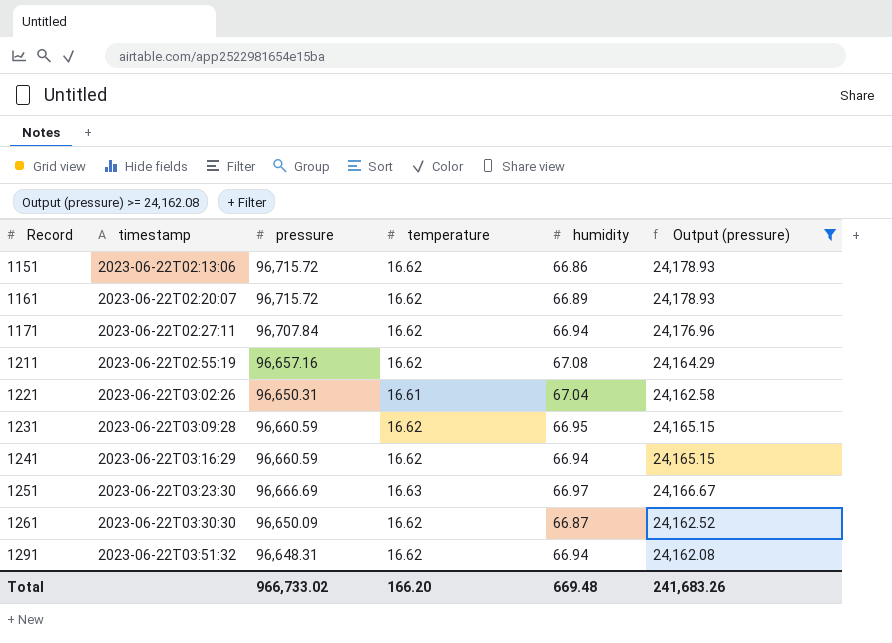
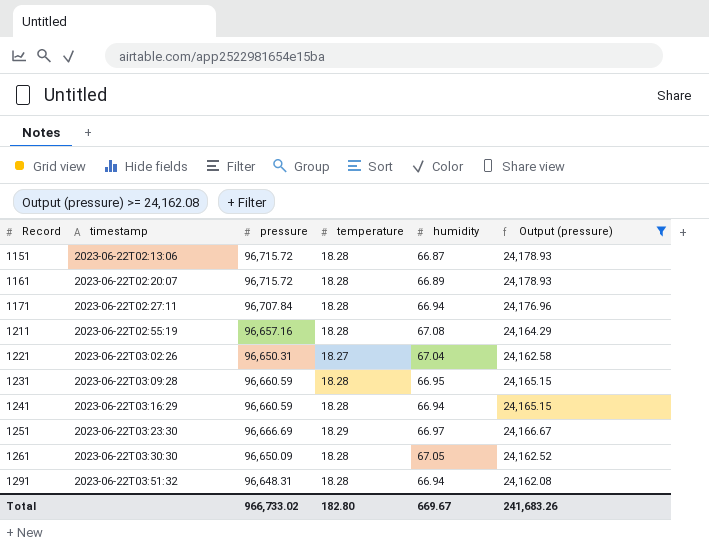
1151 | temperature: 16.62 -> 18.28
1151 | humidity: 66.86 -> 66.87
1161 | temperature: 16.62 -> 18.28
1171 | temperature: 16.62 -> 18.28
1211 | temperature: 16.62 -> 18.28
1221 | temperature: 16.61 -> 18.27
1231 | temperature: 16.62 -> 18.28
1241 | temperature: 16.62 -> 18.28
1251 | temperature: 16.63 -> 18.29
1261 | temperature: 16.62 -> 18.28
1261 | humidity: 66.87 -> 67.05
1291 | temperature: 16.62 -> 18.28
Total | temperature: 166.20 -> 182.80
Total | humidity: 669.48 -> 669.67

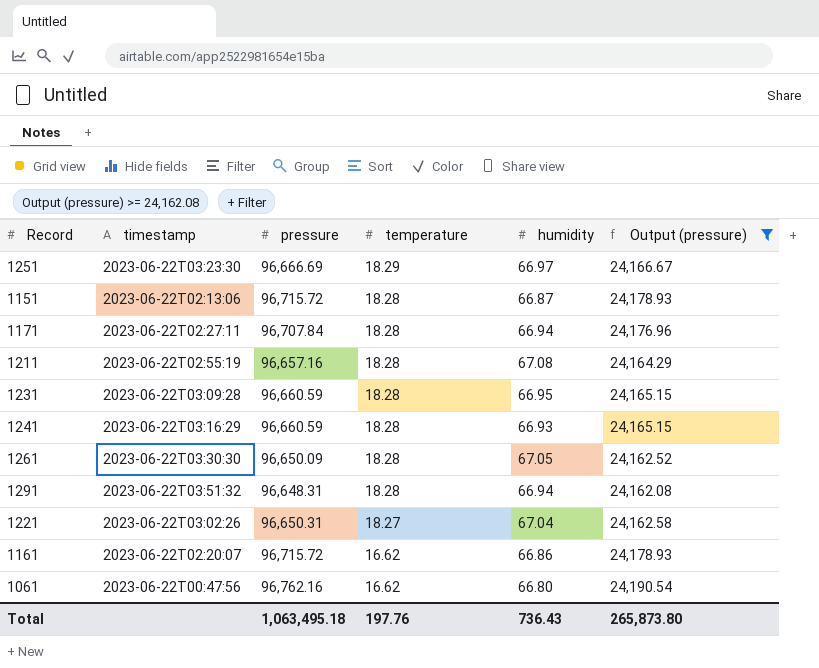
row order: Record ascending -> temperature descending
1241 | humidity: 66.94 -> 66.93
1161 | temperature: 18.28 -> 16.62
1161 | humidity: 66.89 -> 66.86
row 1061: none -> 2023-06-22T00:47:56 | 96,762.16 | 16.62 | 66.80 | 24,190.54
Total | pressure: 966,733.02 -> 1,063,495.18
Total | temperature: 182.80 -> 197.76
Total | humidity: 669.67 -> 736.43
Total | Output (pressure): 241,683.26 -> 265,873.80

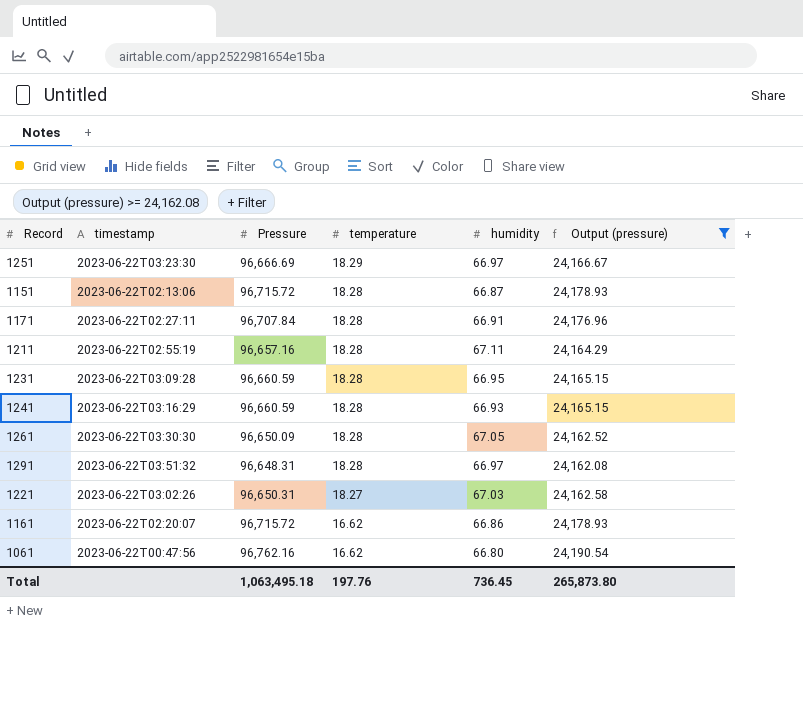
column name: pressure -> Pressure
1171 | humidity: 66.94 -> 66.91
1211 | humidity: 67.08 -> 67.11
1291 | humidity: 66.94 -> 66.97
1221 | humidity: 67.04 -> 67.03
Total | humidity: 736.43 -> 736.45

